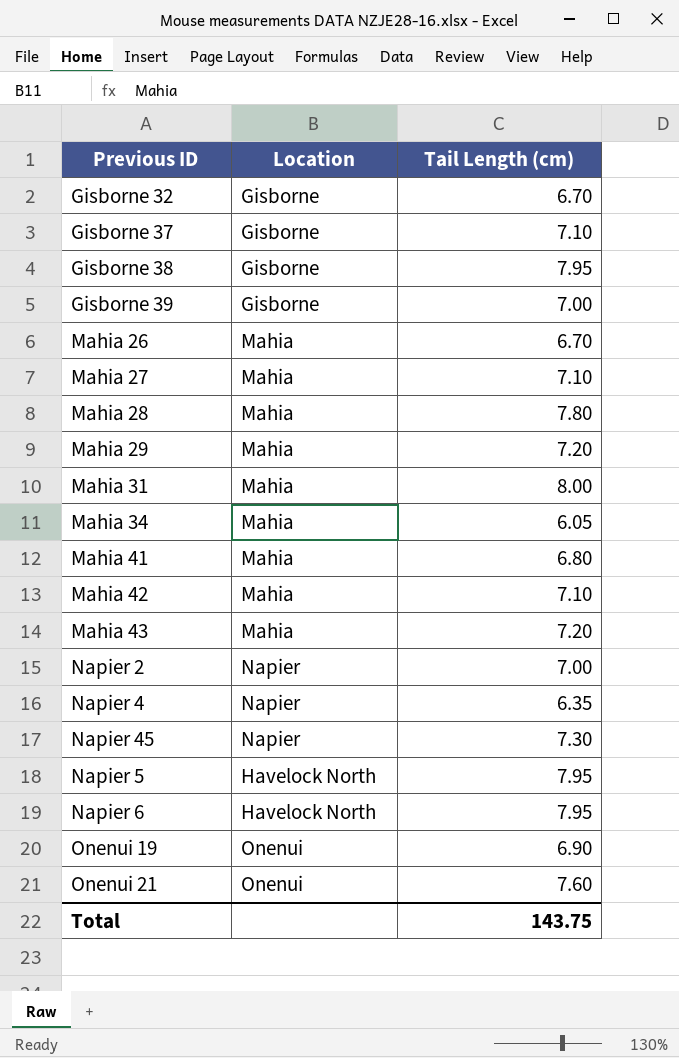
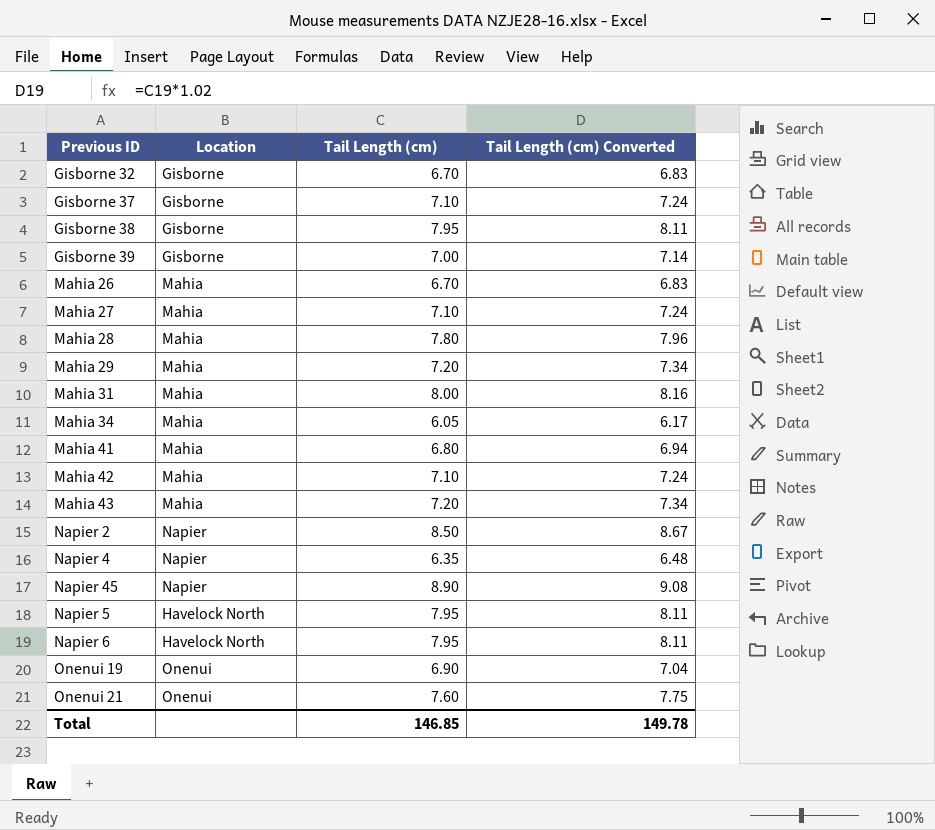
column Tail Length (cm) Converted | formula: none -> [Tail Length (cm)] * 1.02
Napier 2 | Tail Length (cm): 7.00 -> 8.50
Napier 45 | Tail Length (cm): 7.30 -> 8.90
Total | Tail Length (cm): 143.75 -> 146.85

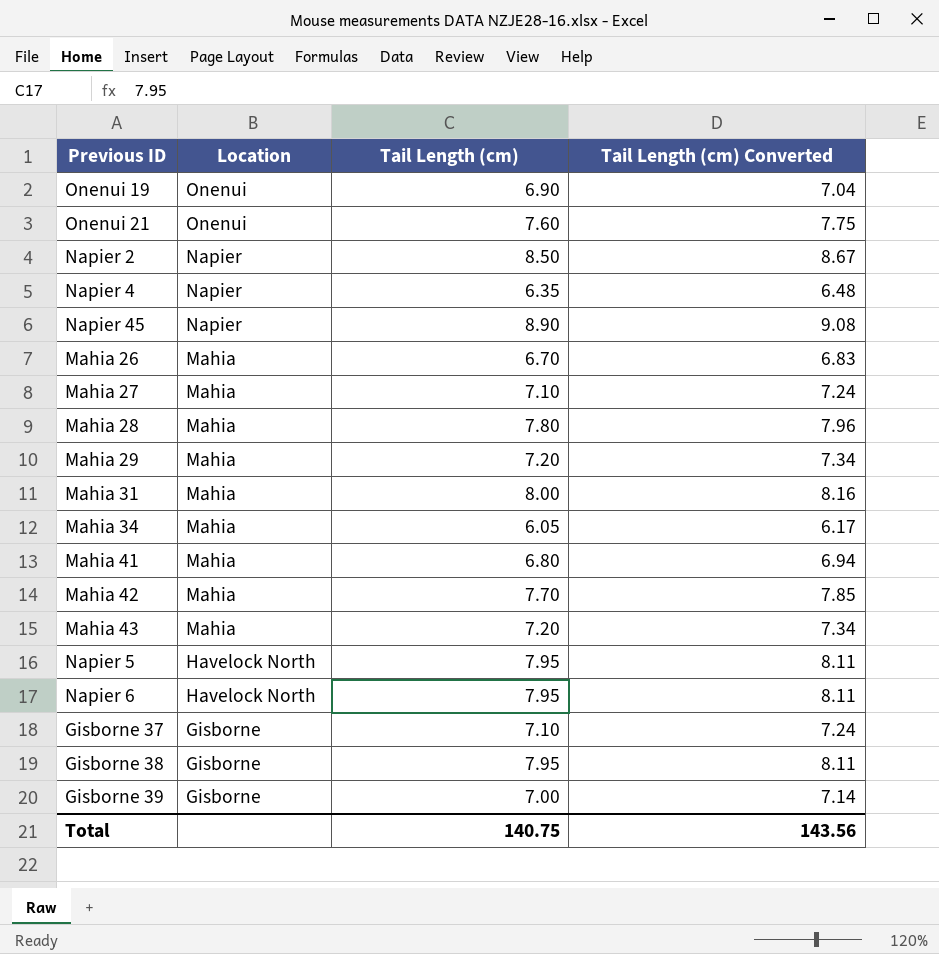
row order: none -> Location descending
row Gisborne 32: Gisborne | 6.70 | 6.83 -> none
Mahia 42 | Tail Length (cm): 7.10 -> 7.70
Mahia 42 | Tail Length (cm) Converted: 7.24 -> 7.85
Total | Tail Length (cm): 146.85 -> 140.75
Total | Tail Length (cm) Converted: 149.78 -> 143.56

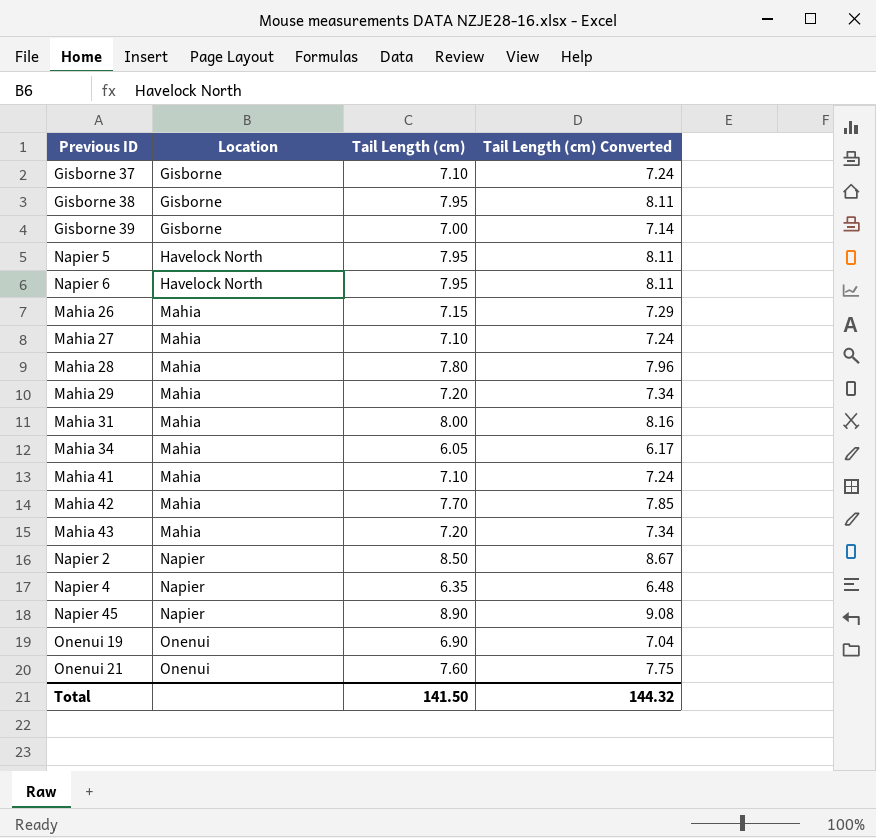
row order: Location descending -> Location ascending
Mahia 26 | Tail Length (cm): 6.70 -> 7.15
Mahia 26 | Tail Length (cm) Converted: 6.83 -> 7.29
Mahia 41 | Tail Length (cm): 6.80 -> 7.10
Mahia 41 | Tail Length (cm) Converted: 6.94 -> 7.24
Total | Tail Length (cm): 140.75 -> 141.50
Total | Tail Length (cm) Converted: 143.56 -> 144.32

